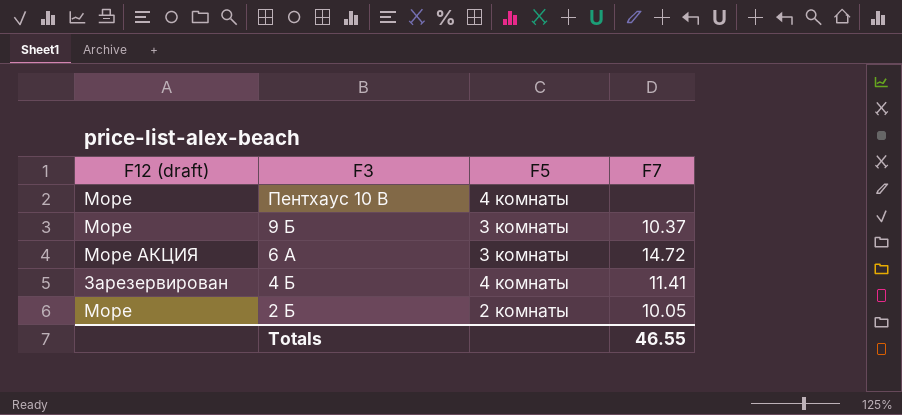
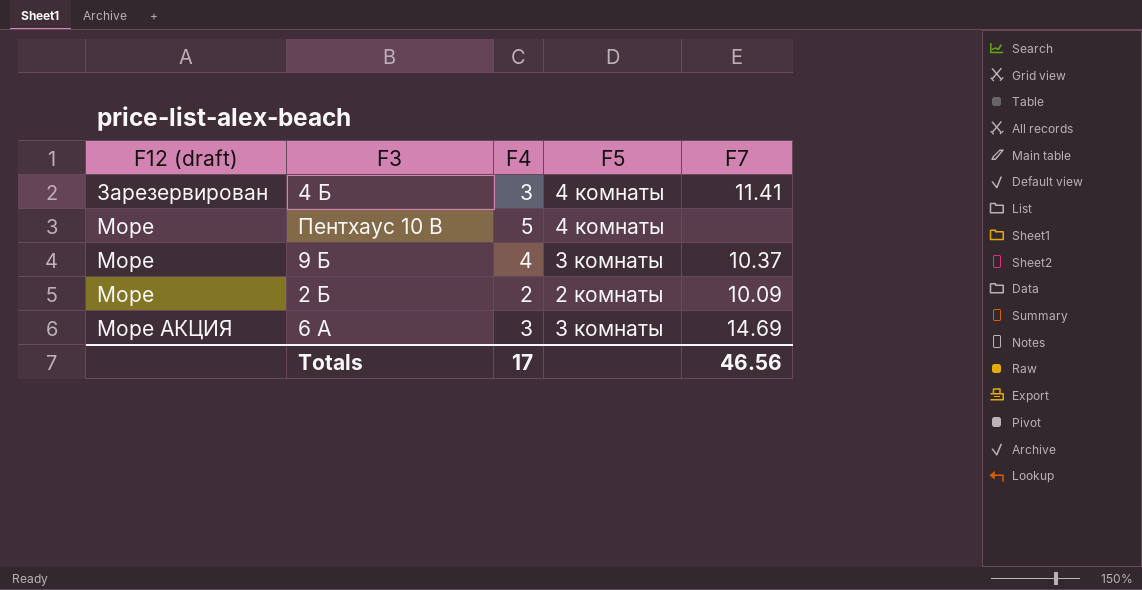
row order: F3 descending -> F12 (draft) ascending
column F4 | position: none -> 3
2 Б | F7: 10.05 -> 10.09
6 А | F7: 14.72 -> 14.69
Totals | F7: 46.55 -> 46.56

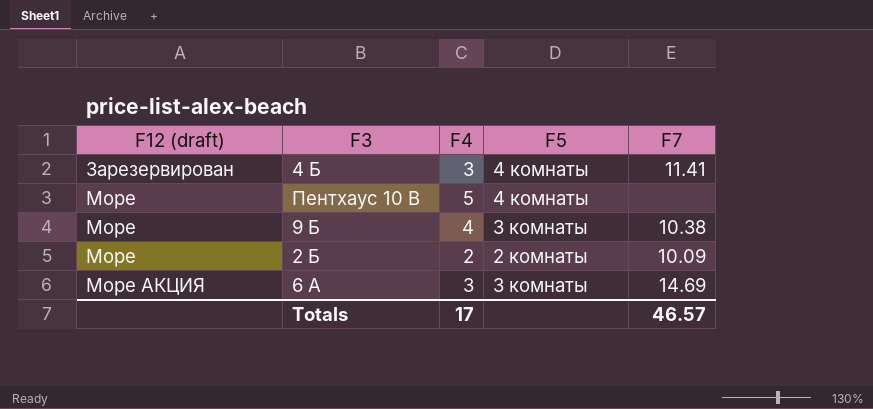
9 Б | F7: 10.37 -> 10.38
Totals | F7: 46.56 -> 46.57

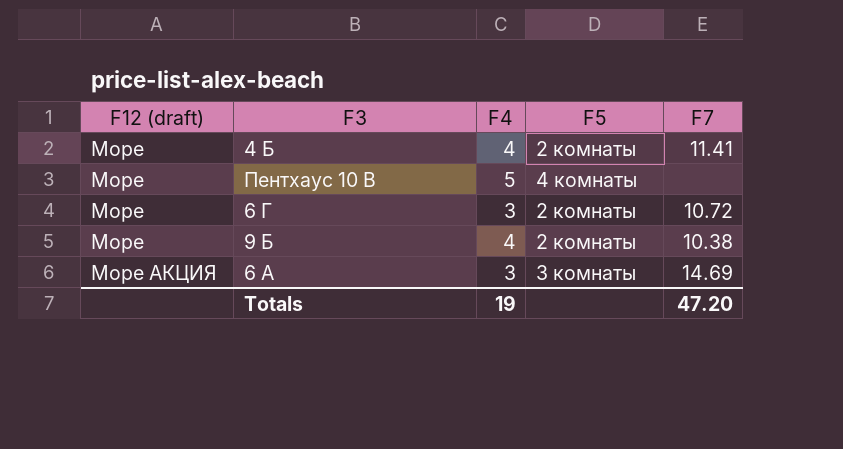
row 2 Б: Море | 2 | 2 комнаты | 10.09 -> none
4 Б | F12 (draft): Зарезервирован -> Море
4 Б | F4: 3 -> 4
4 Б | F5: 4 комнаты -> 2 комнаты
row 6 Г: none -> Море | 3 | 2 комнаты | 10.72
9 Б | F5: 3 комнаты -> 2 комнаты
Totals | F4: 17 -> 19
Totals | F7: 46.57 -> 47.20

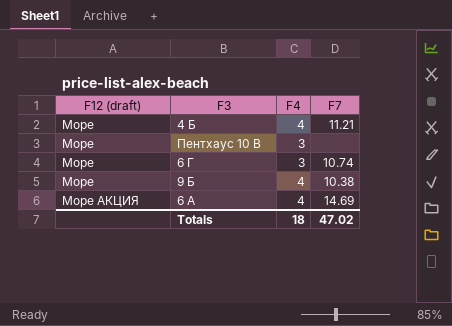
column F5 | position: 4 -> none
4 Б | F7: 11.41 -> 11.21
Пентхаус 10 В | F4: 5 -> 3
6 Г | F7: 10.72 -> 10.74
6 А | F4: 3 -> 4
Totals | F4: 19 -> 18
Totals | F7: 47.20 -> 47.02

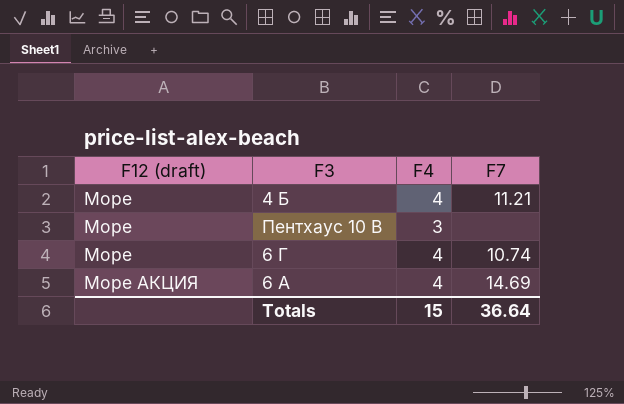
row 9 Б: Море | 4 | 10.38 -> none
6 Г | F4: 3 -> 4
Totals | F4: 18 -> 15
Totals | F7: 47.02 -> 36.64

